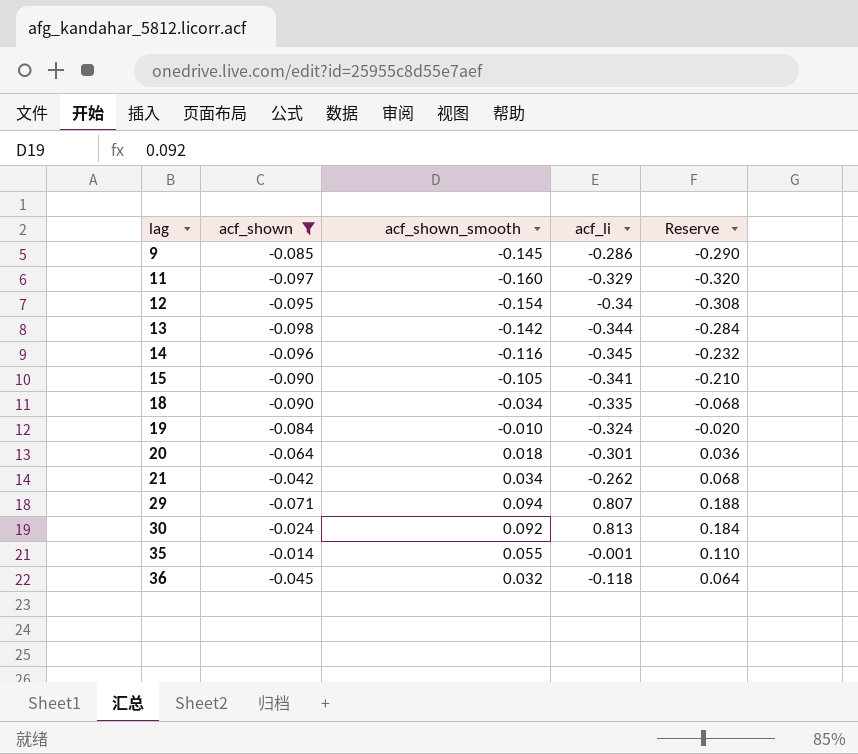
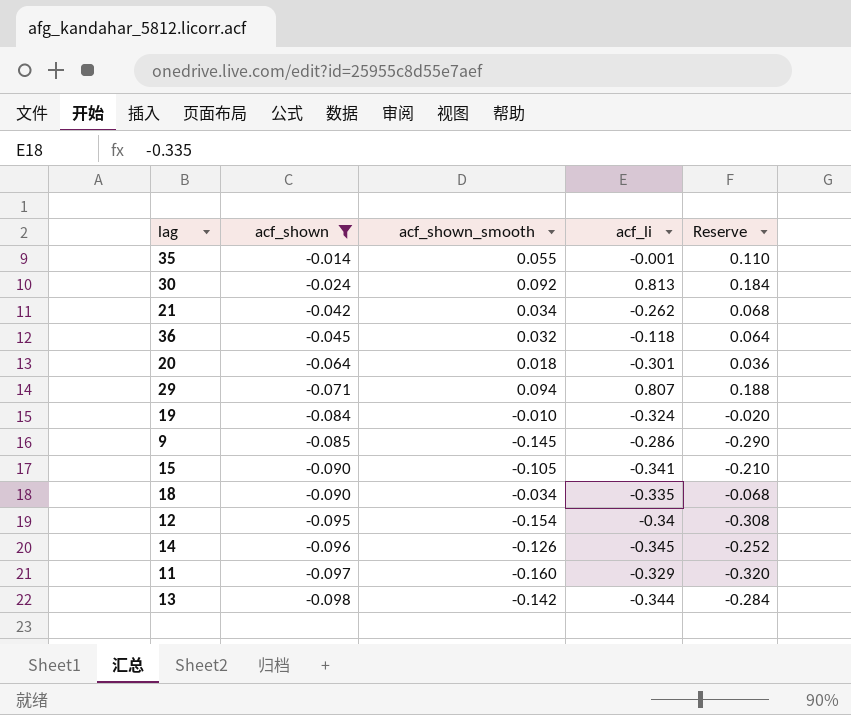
row order: lag ascending -> acf_shown descending
14 | acf_shown_smooth: -0.116 -> -0.126
14 | Reserve: -0.232 -> -0.252

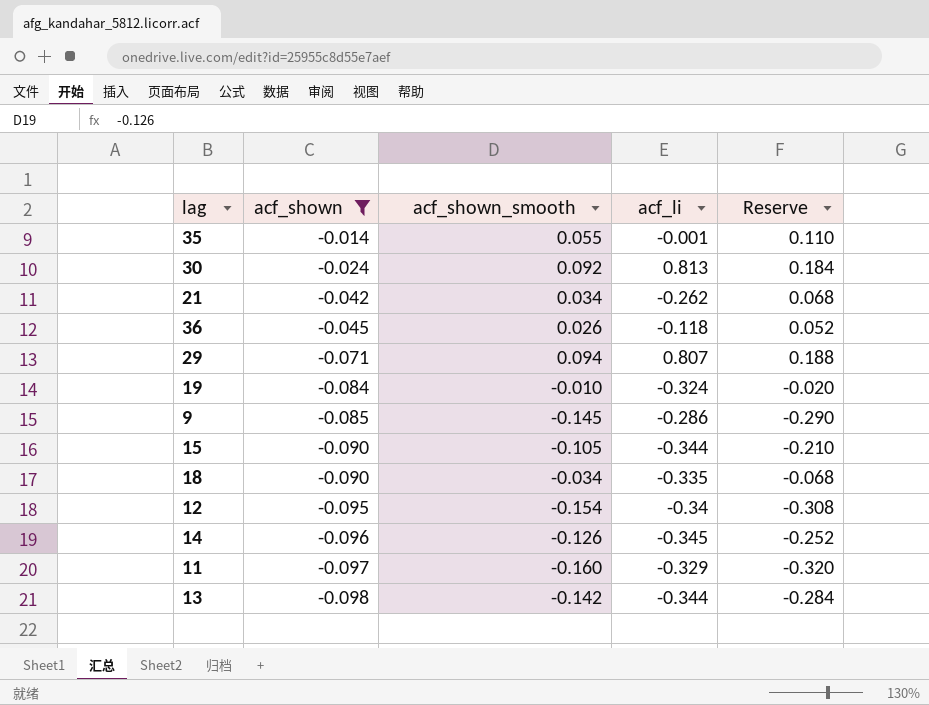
row 20: -0.064 | 0.018 | -0.301 | 0.036 -> none
36 | acf_shown_smooth: 0.032 -> 0.026
36 | Reserve: 0.064 -> 0.052
15 | acf_li: -0.341 -> -0.344

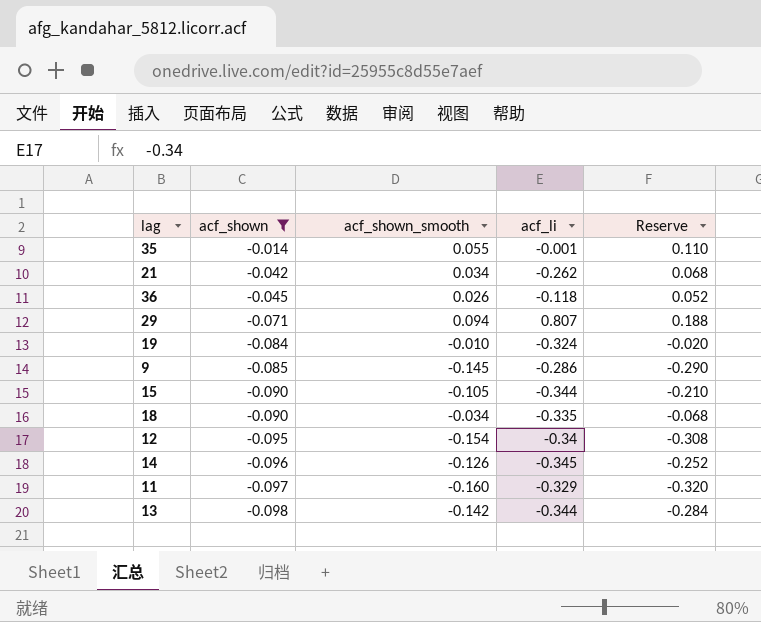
row 30: -0.024 | 0.092 | 0.813 | 0.184 -> none

